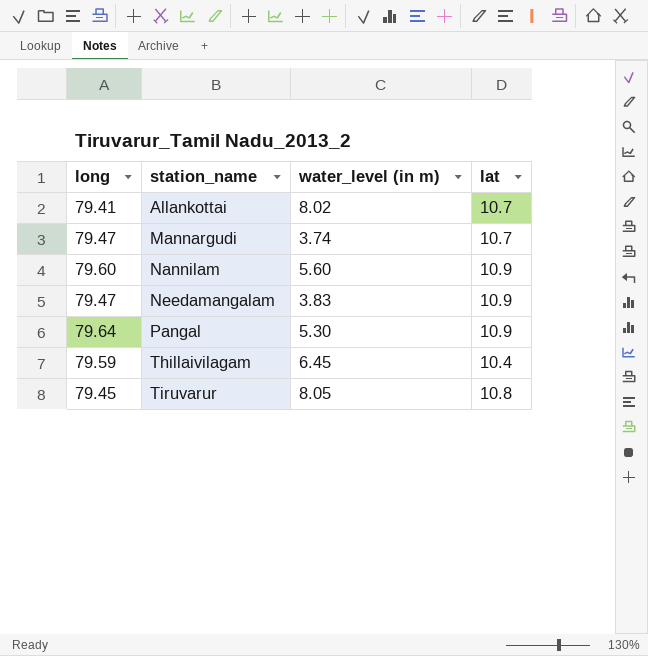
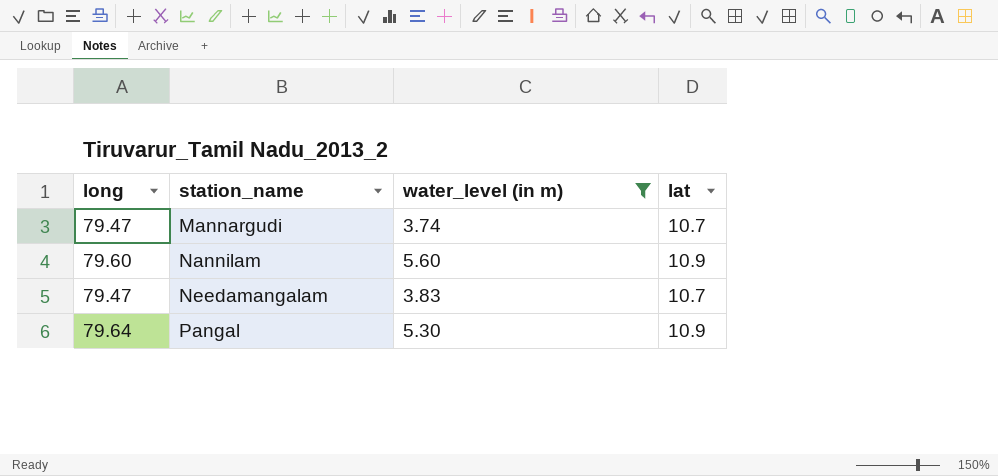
filter: none -> water_level (in m) <= 5.60
Needamangalam | lat: 10.9 -> 10.7

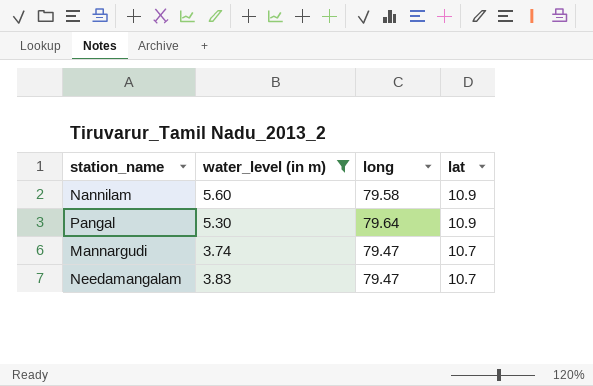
row order: station_name ascending -> lat descending
column long | position: 1 -> 3
Nannilam | long: 79.60 -> 79.58

